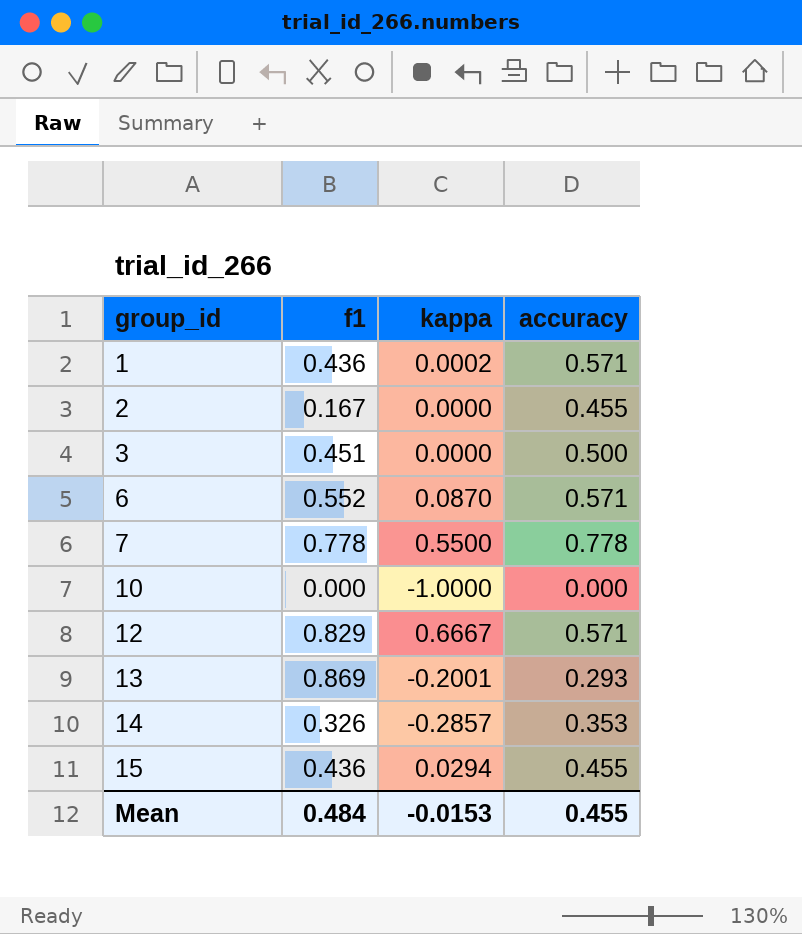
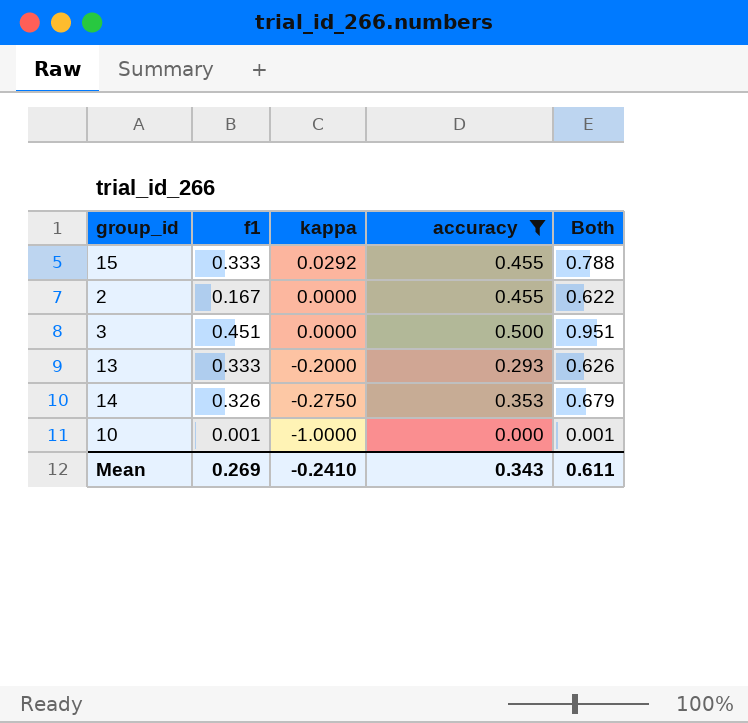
filter: none -> accuracy <= 0.500
row order: group_id ascending -> kappa descending
column Both | formula: none -> [f1] + [accuracy]
15 | f1: 0.436 -> 0.333
15 | kappa: 0.0294 -> 0.0292
13 | f1: 0.869 -> 0.333
13 | kappa: -0.2001 -> -0.2000
14 | kappa: -0.2857 -> -0.2750
10 | f1: 0.000 -> 0.001
Mean | f1: 0.484 -> 0.269
Mean | kappa: -0.0153 -> -0.2410
Mean | accuracy: 0.455 -> 0.343

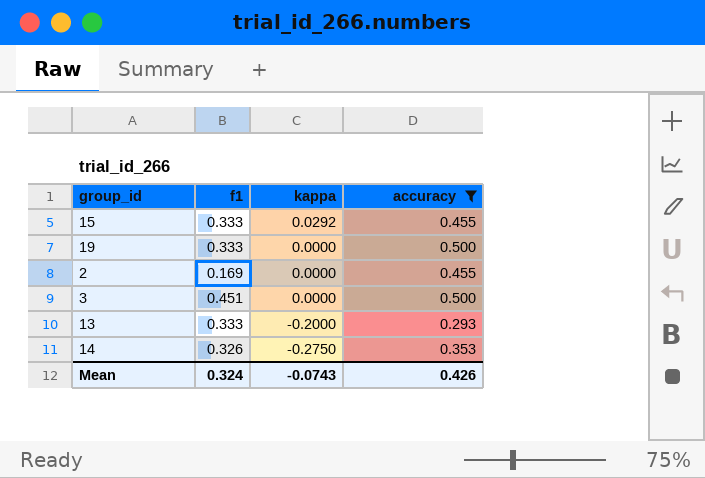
column Both | formula: [f1] + [accuracy] -> none
row 10: 0.001 | -1.0000 | 0.000 | 0.001 -> none
row 19: none -> 0.333 | 0.0000 | 0.500
2 | f1: 0.167 -> 0.169
Mean | f1: 0.269 -> 0.324
Mean | kappa: -0.2410 -> -0.0743
Mean | accuracy: 0.343 -> 0.426

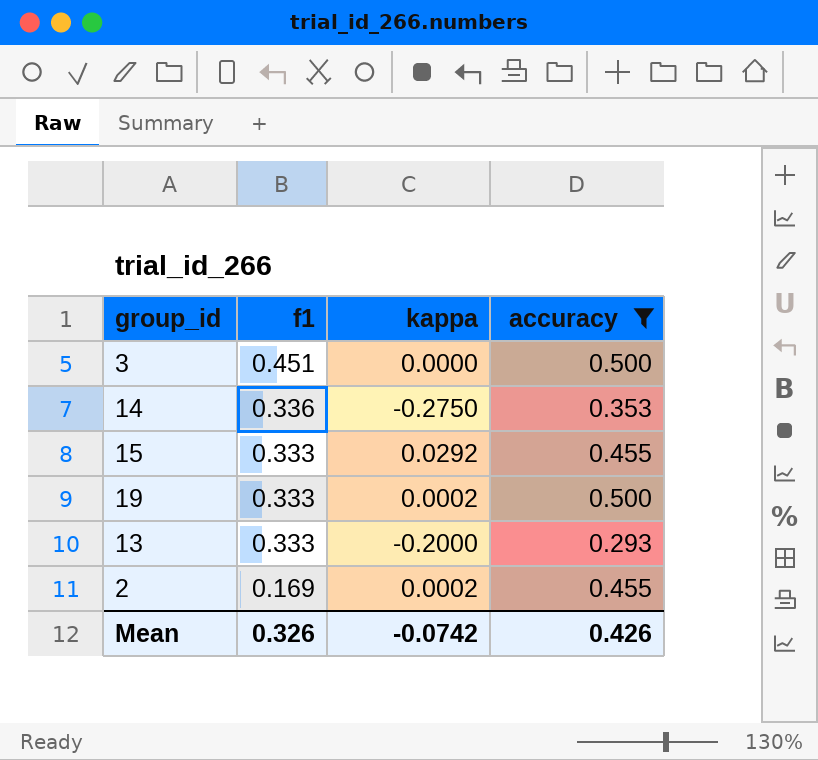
row order: kappa descending -> f1 descending
14 | f1: 0.326 -> 0.336
19 | kappa: 0.0000 -> 0.0002
2 | kappa: 0.0000 -> 0.0002
Mean | f1: 0.324 -> 0.326
Mean | kappa: -0.0743 -> -0.0742

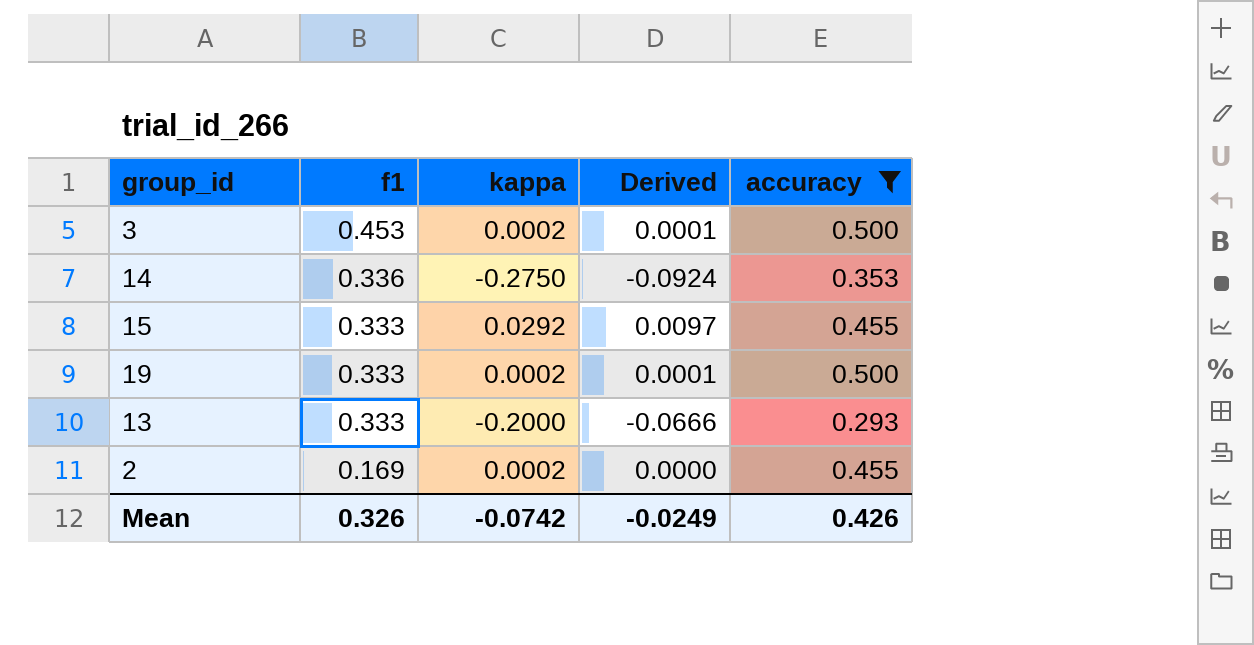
column Derived | formula: none -> [f1] * [kappa]
3 | f1: 0.451 -> 0.453
3 | kappa: 0.0000 -> 0.0002

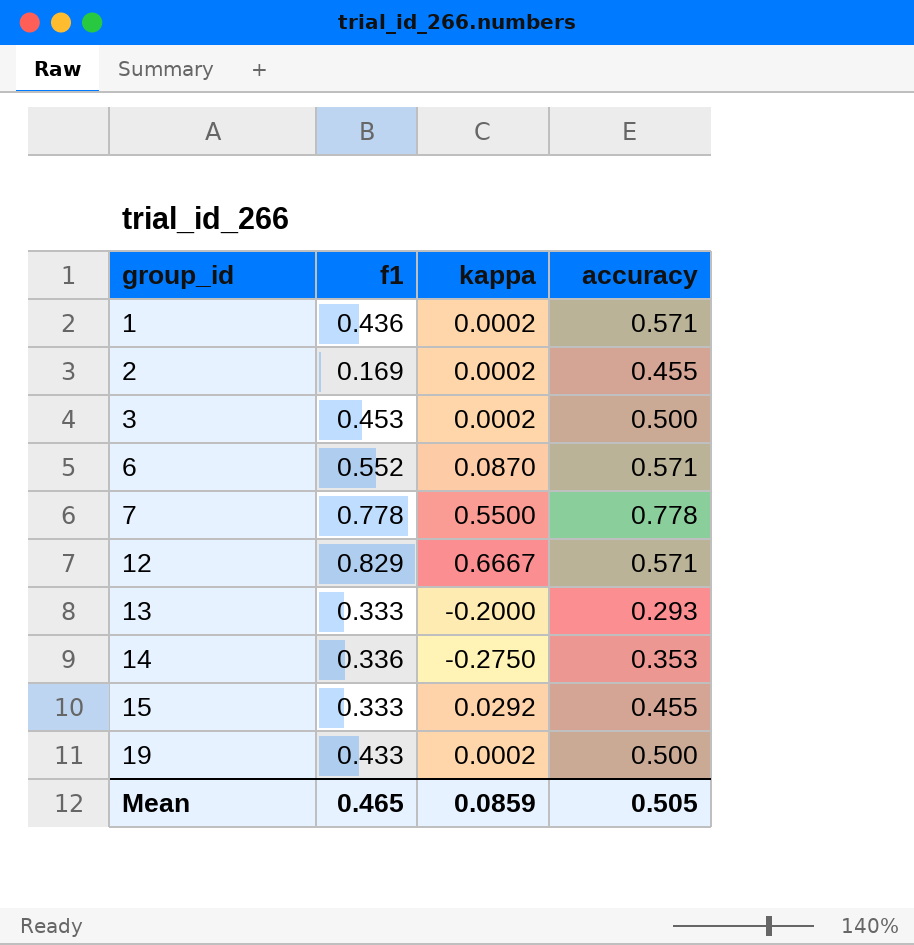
filter: accuracy <= 0.500 -> none
row order: f1 descending -> group_id ascending
column Derived | formula: [f1] * [kappa] -> none
19 | f1: 0.333 -> 0.433
Mean | f1: 0.326 -> 0.465
Mean | kappa: -0.0742 -> 0.0859
Mean | accuracy: 0.426 -> 0.505

